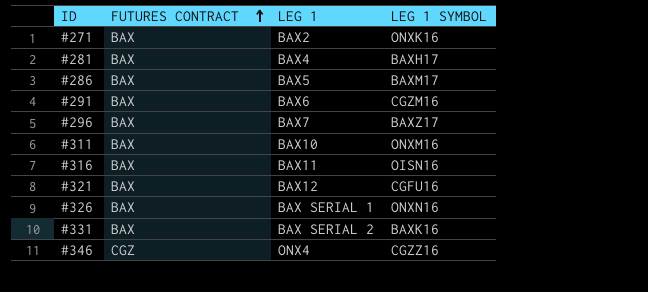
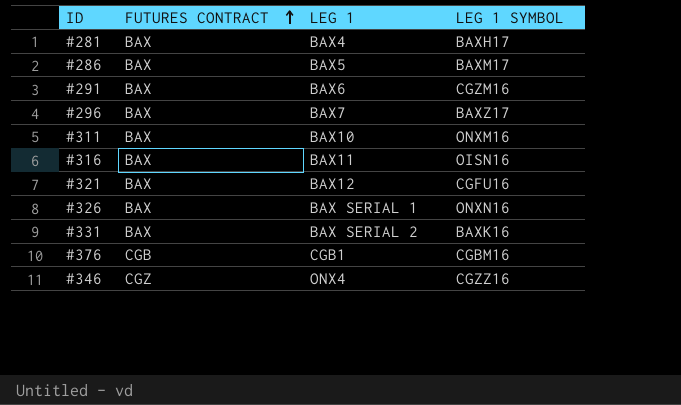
row #271: BAX | BAX2 | ONXK16 -> none
row #376: none -> CGB | CGB1 | CGBM16

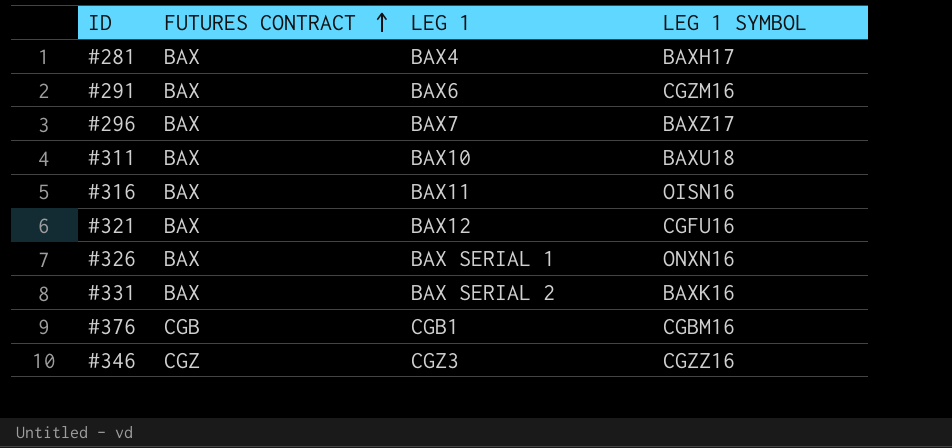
row #286: BAX | BAX5 | BAXM17 -> none
#311 | LEG 1 SYMBOL: ONXM16 -> BAXU18
#346 | LEG 1: ONX4 -> CGZ3

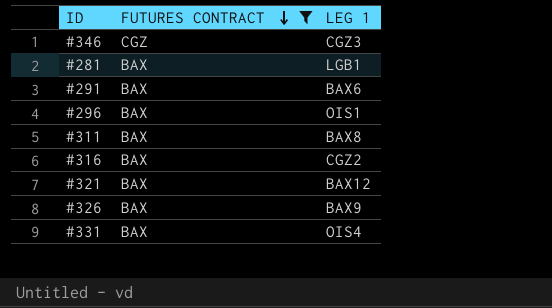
filter: none -> FUTURES CONTRACT != CGB
row order: FUTURES CONTRACT ascending -> FUTURES CONTRACT descending
column LEG 1 SYMBOL | position: 4 -> none
#281 | LEG 1: BAX4 -> LGB1
#296 | LEG 1: BAX7 -> OIS1
#311 | LEG 1: BAX10 -> BAX8
#316 | LEG 1: BAX11 -> CGZ2
#326 | LEG 1: BAX SERIAL 1 -> BAX9
#331 | LEG 1: BAX SERIAL 2 -> OIS4

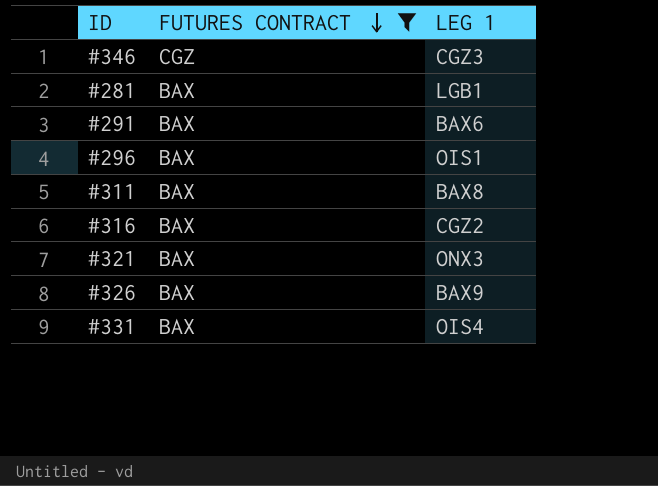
#321 | LEG 1: BAX12 -> ONX3

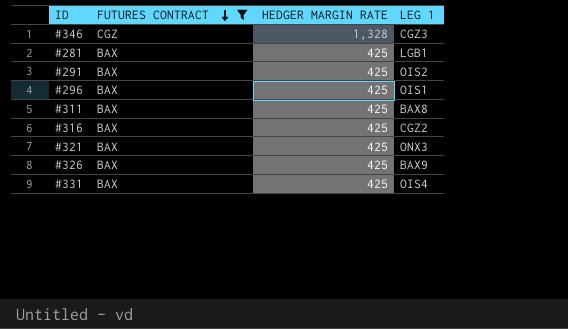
column HEDGER MARGIN RATE | position: none -> 3
#291 | LEG 1: BAX6 -> OIS2

